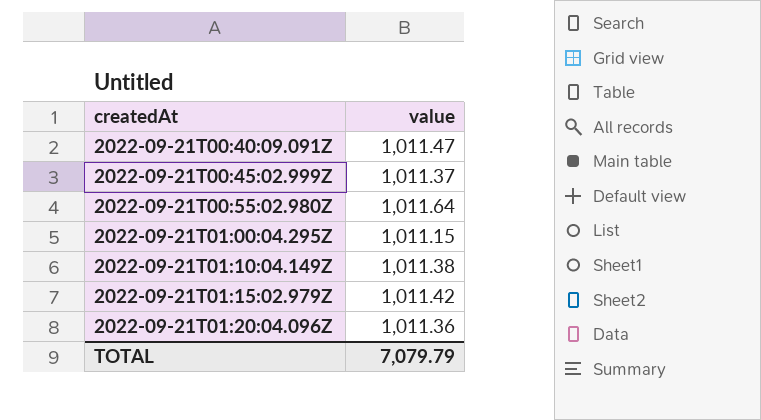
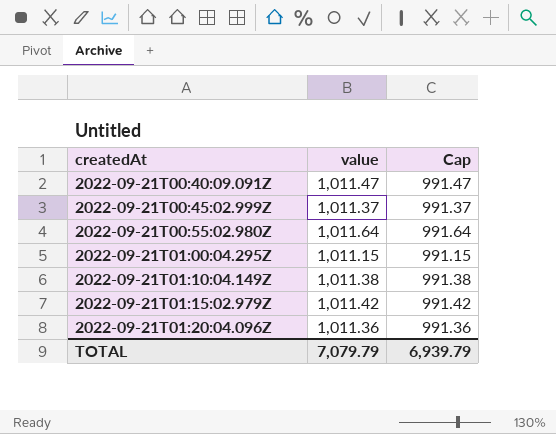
column Cap | formula: none -> [value] - 20

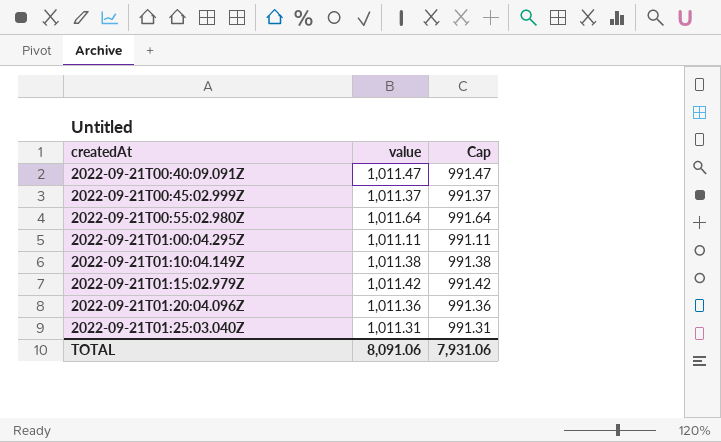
2022-09-21T01:00:04.295Z | value: 1,011.15 -> 1,011.11
2022-09-21T01:00:04.295Z | Cap: 991.15 -> 991.11
row 2022-09-21T01:25:03.040Z: none -> 1,011.31 | 991.31
TOTAL | value: 7,079.79 -> 8,091.06
TOTAL | Cap: 6,939.79 -> 7,931.06

